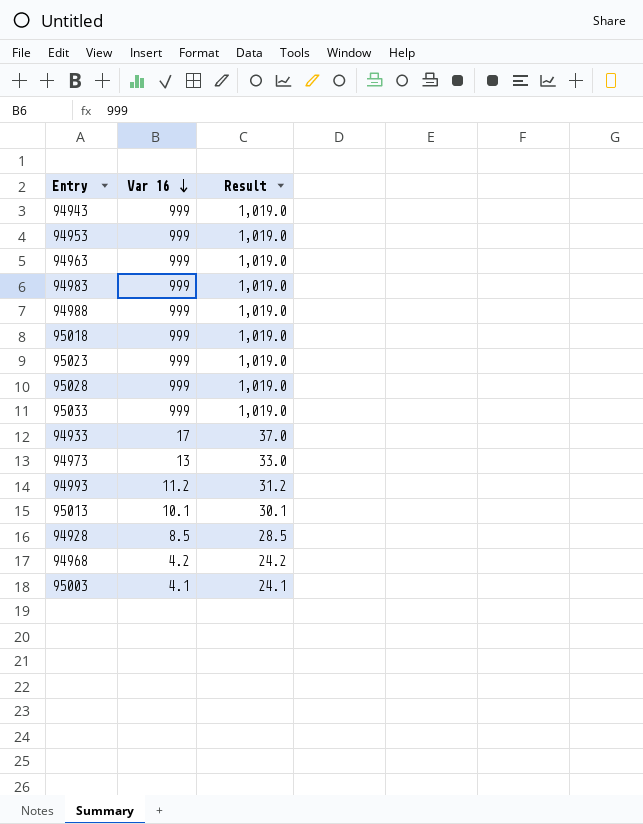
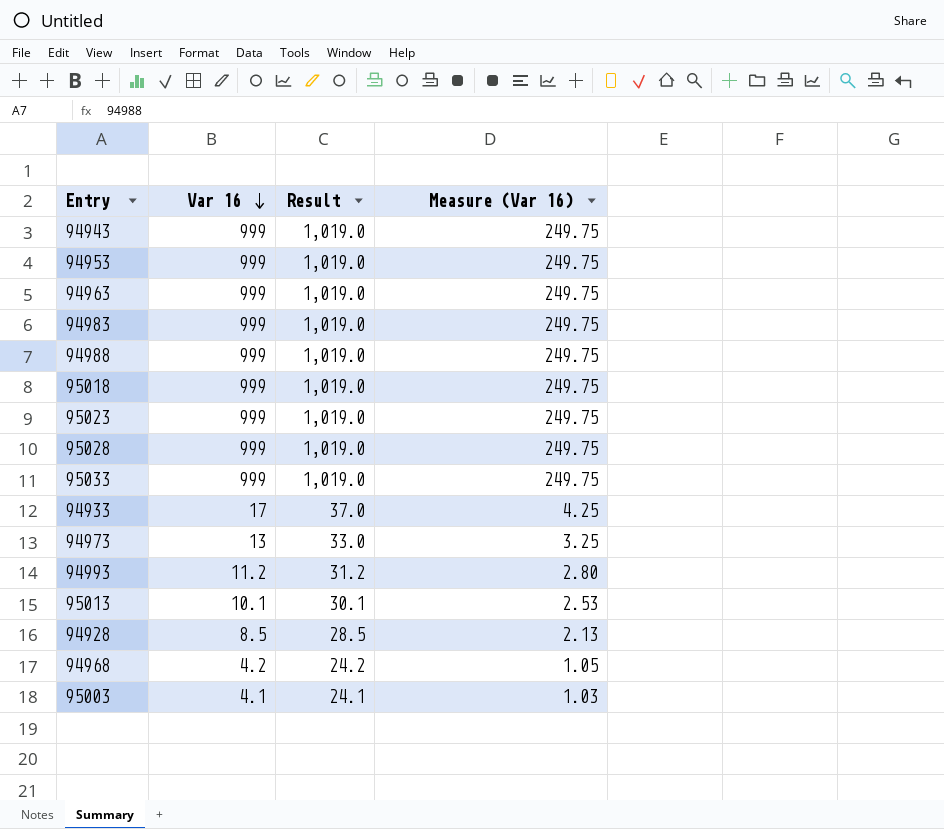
column Measure (Var 16) | formula: none -> [Var 16] * 0.25

